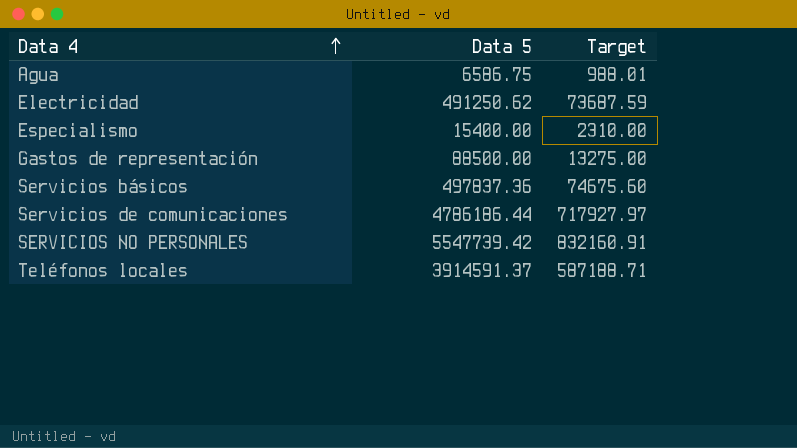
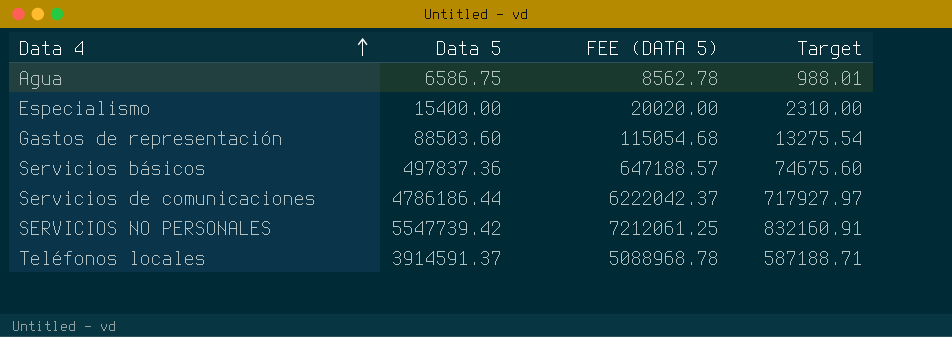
column FEE (DATA 5) | formula: none -> [Data 5] * 1.3
row Electricidad: 491250.62 | 73687.59 -> none
Gastos de representación | Data 5: 88500.00 -> 88503.60
Gastos de representación | Target: 13275.00 -> 13275.54

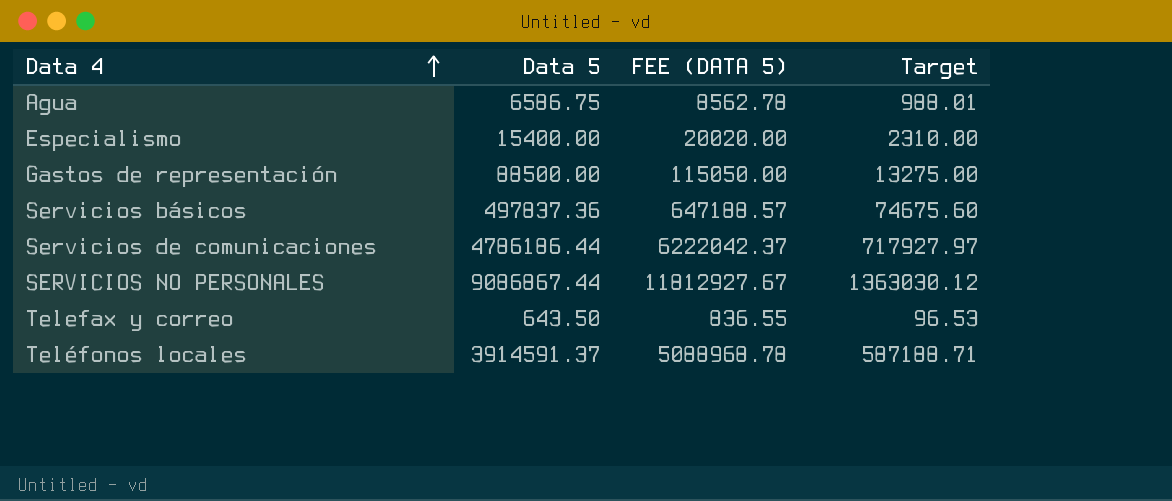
Gastos de representación | Data 5: 88503.60 -> 88500.00
Gastos de representación | FEE (DATA 5): 115054.68 -> 115050.00
Gastos de representación | Target: 13275.54 -> 13275.00
SERVICIOS NO PERSONALES | Data 5: 5547739.42 -> 9086867.44
SERVICIOS NO PERSONALES | FEE (DATA 5): 7212061.25 -> 11812927.67
SERVICIOS NO PERSONALES | Target: 832160.91 -> 1363030.12
row Telefax y correo: none -> 643.50 | 836.55 | 96.53

